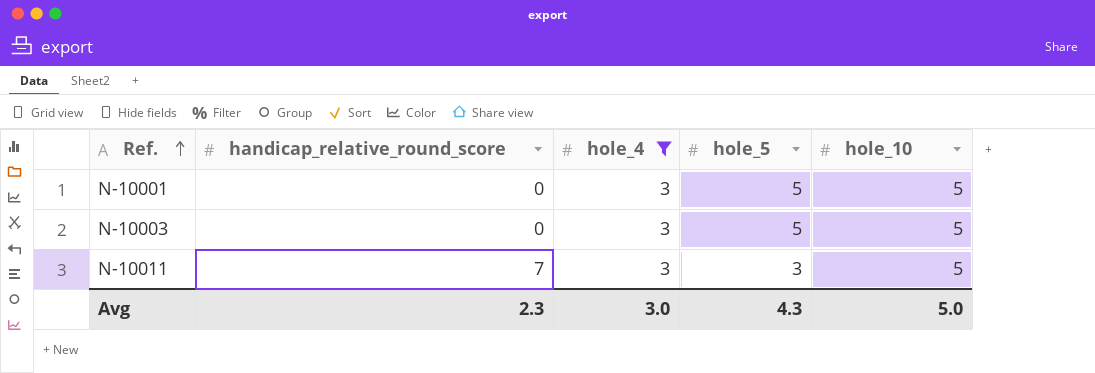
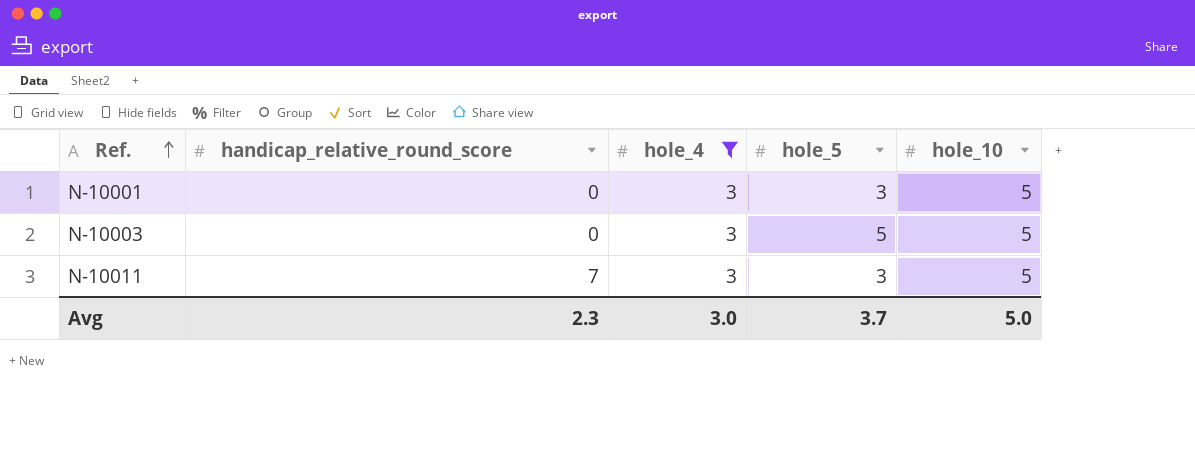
N-10001 | hole_5: 5 -> 3
Avg | hole_5: 4.3 -> 3.7

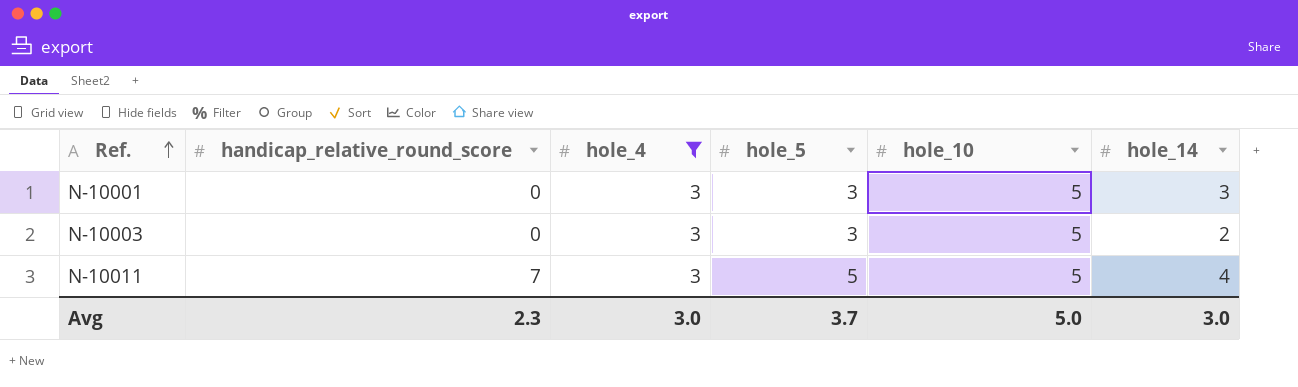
column hole_14 | position: none -> 6
N-10003 | hole_5: 5 -> 3
N-10011 | hole_5: 3 -> 5

